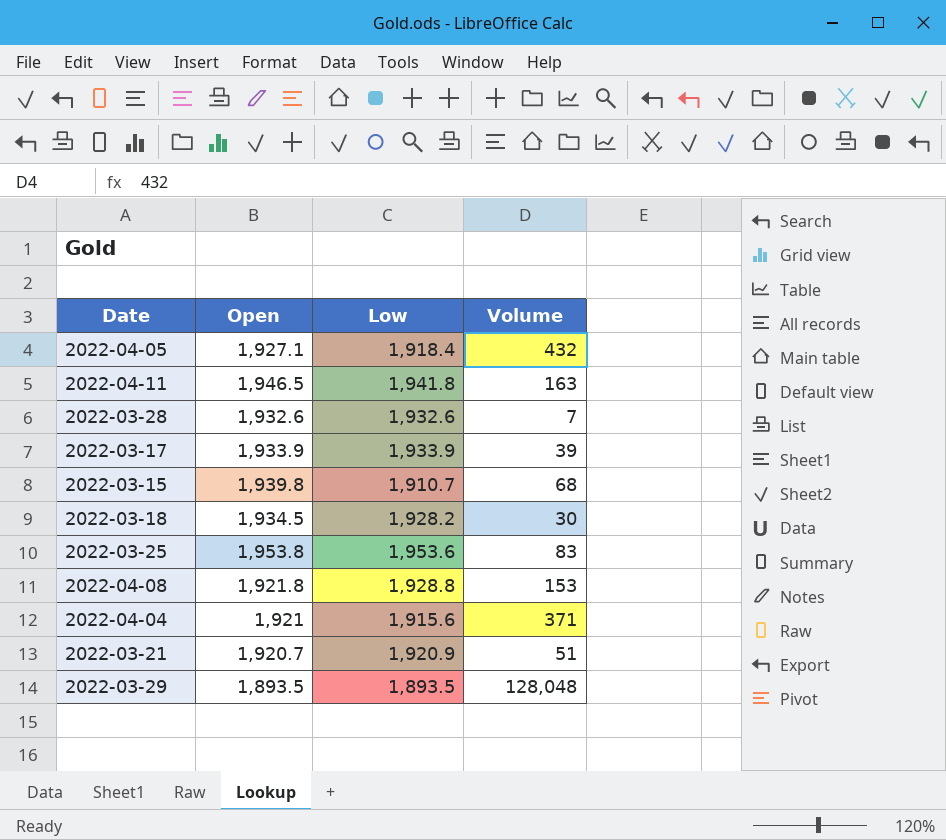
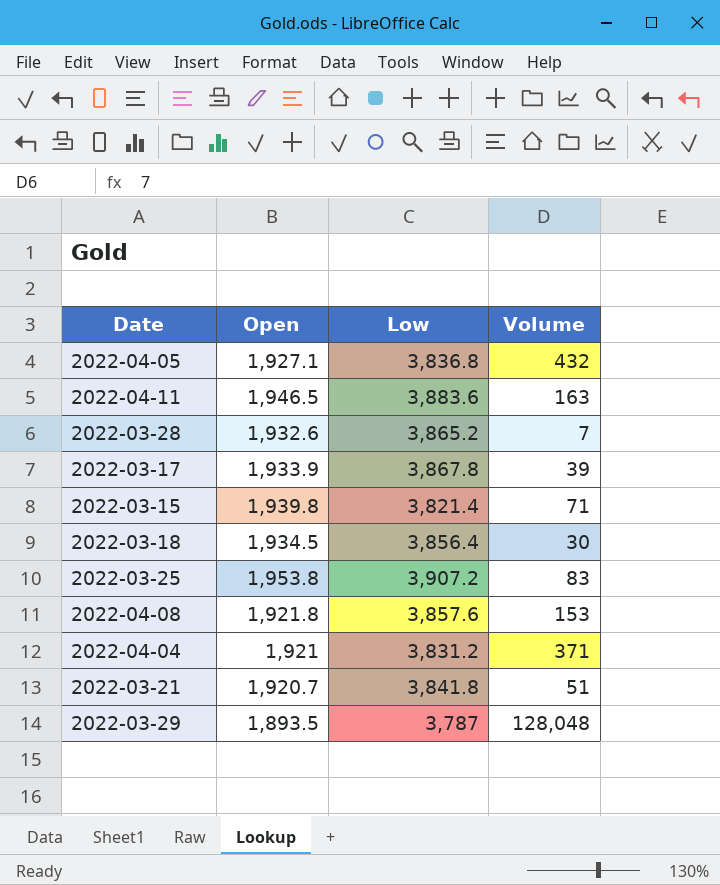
2022-04-05 | Low: 1,918.4 -> 3,836.8
2022-04-11 | Low: 1,941.8 -> 3,883.6
2022-03-28 | Low: 1,932.6 -> 3,865.2
2022-03-17 | Low: 1,933.9 -> 3,867.8
2022-03-15 | Low: 1,910.7 -> 3,821.4
2022-03-15 | Volume: 68 -> 71
2022-03-18 | Low: 1,928.2 -> 3,856.4
2022-03-25 | Low: 1,953.6 -> 3,907.2
2022-04-08 | Low: 1,928.8 -> 3,857.6
2022-04-04 | Low: 1,915.6 -> 3,831.2
2022-03-21 | Low: 1,920.9 -> 3,841.8
2022-03-29 | Low: 1,893.5 -> 3,787

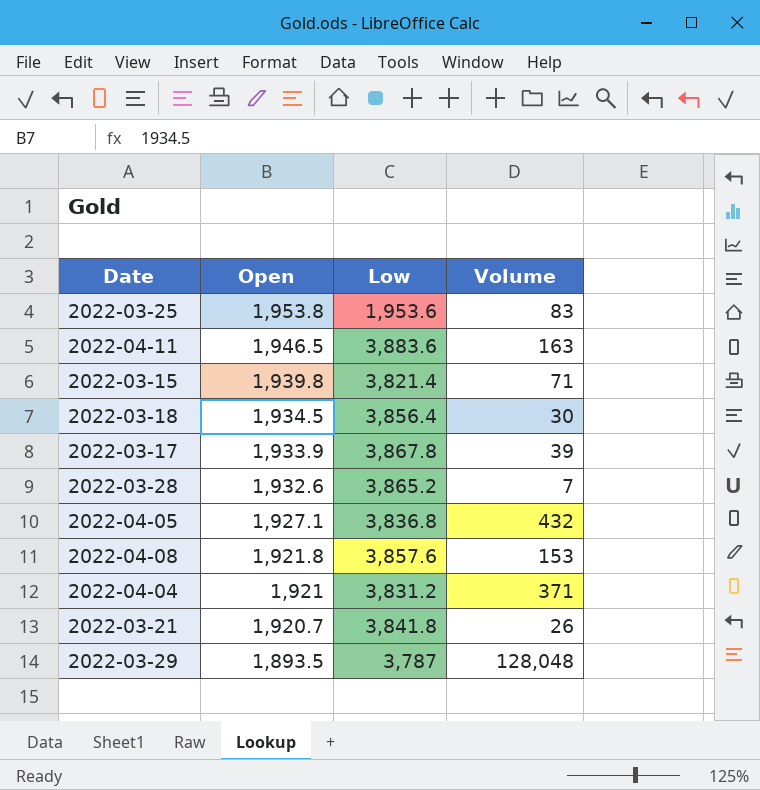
row order: none -> Open descending
2022-03-25 | Low: 3,907.2 -> 1,953.6
2022-03-21 | Volume: 51 -> 26

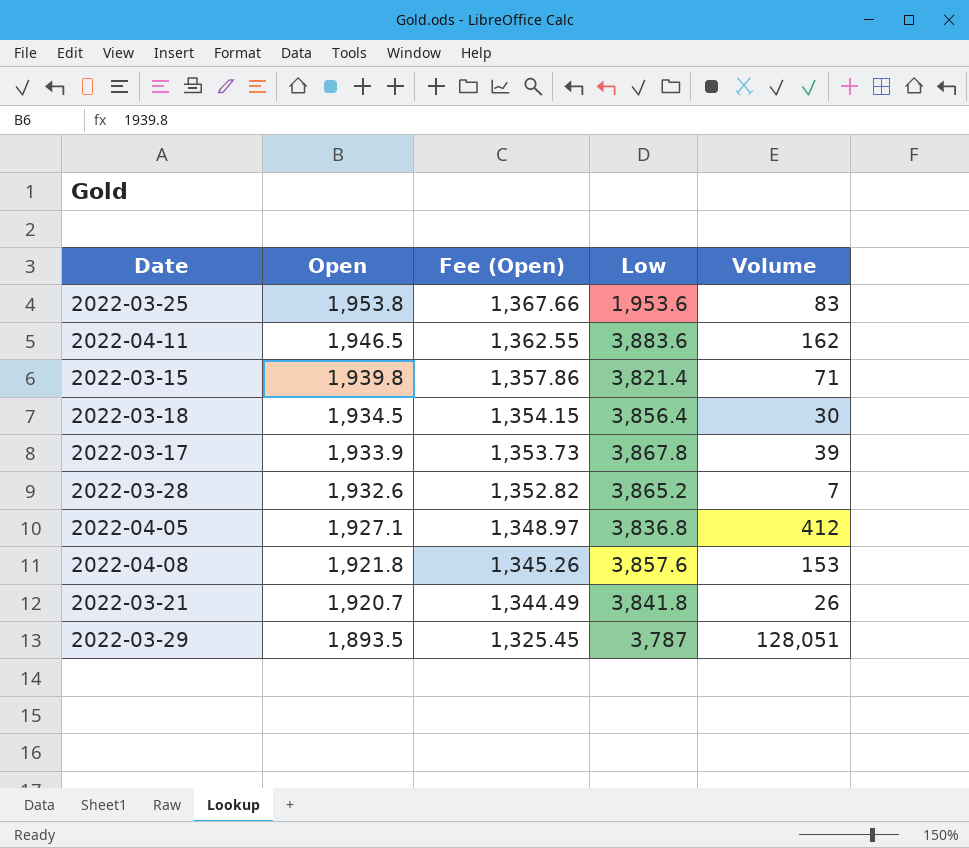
column Fee (Open) | formula: none -> [Open] * 0.7
row 2022-04-04: 1,921 | 3,831.2 | 371 -> none
2022-04-11 | Volume: 163 -> 162
2022-04-05 | Volume: 432 -> 412
2022-03-29 | Volume: 128,048 -> 128,051

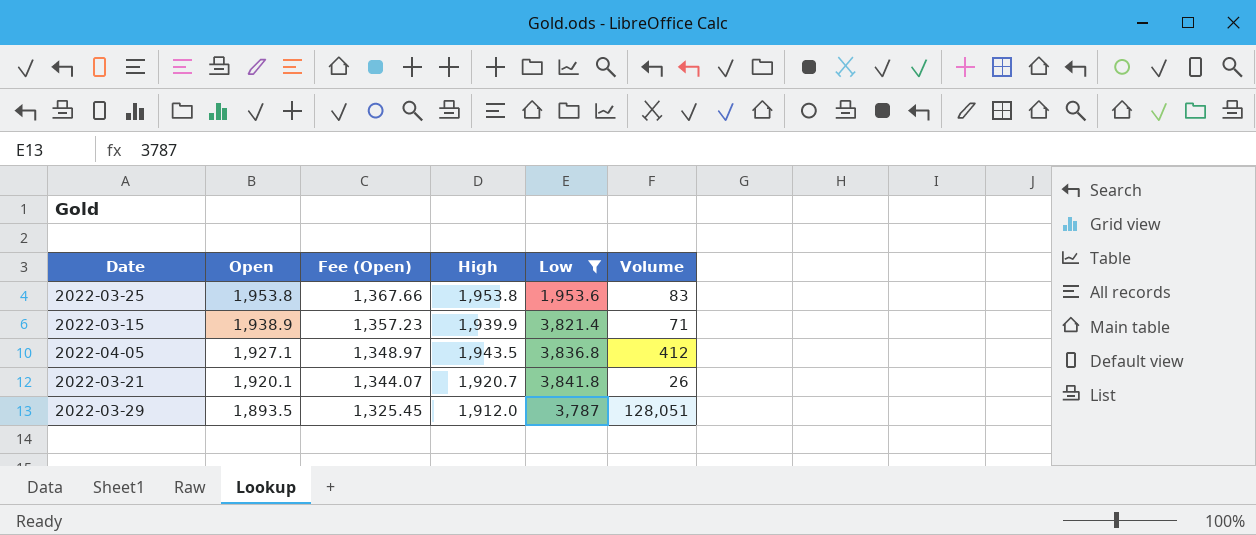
filter: none -> Low <= 3,841.8
column High | position: none -> 4
2022-03-15 | Open: 1,939.8 -> 1,938.9
2022-03-15 | Fee (Open): 1,357.86 -> 1,357.23
2022-03-21 | Open: 1,920.7 -> 1,920.1
2022-03-21 | Fee (Open): 1,344.49 -> 1,344.07

